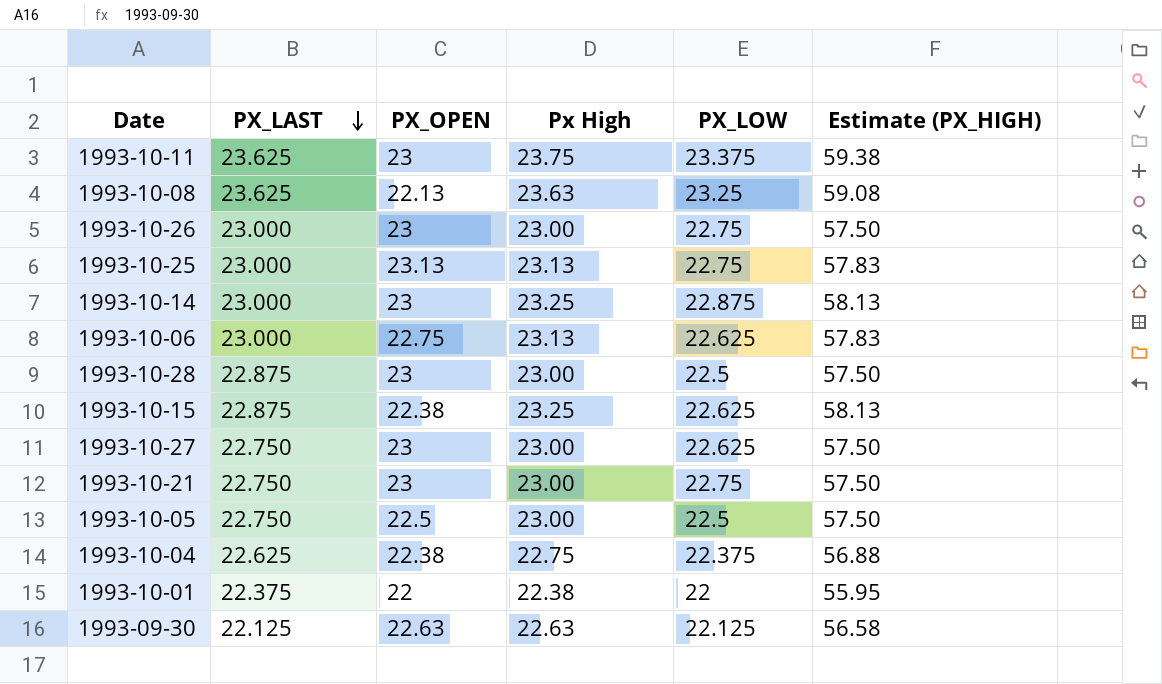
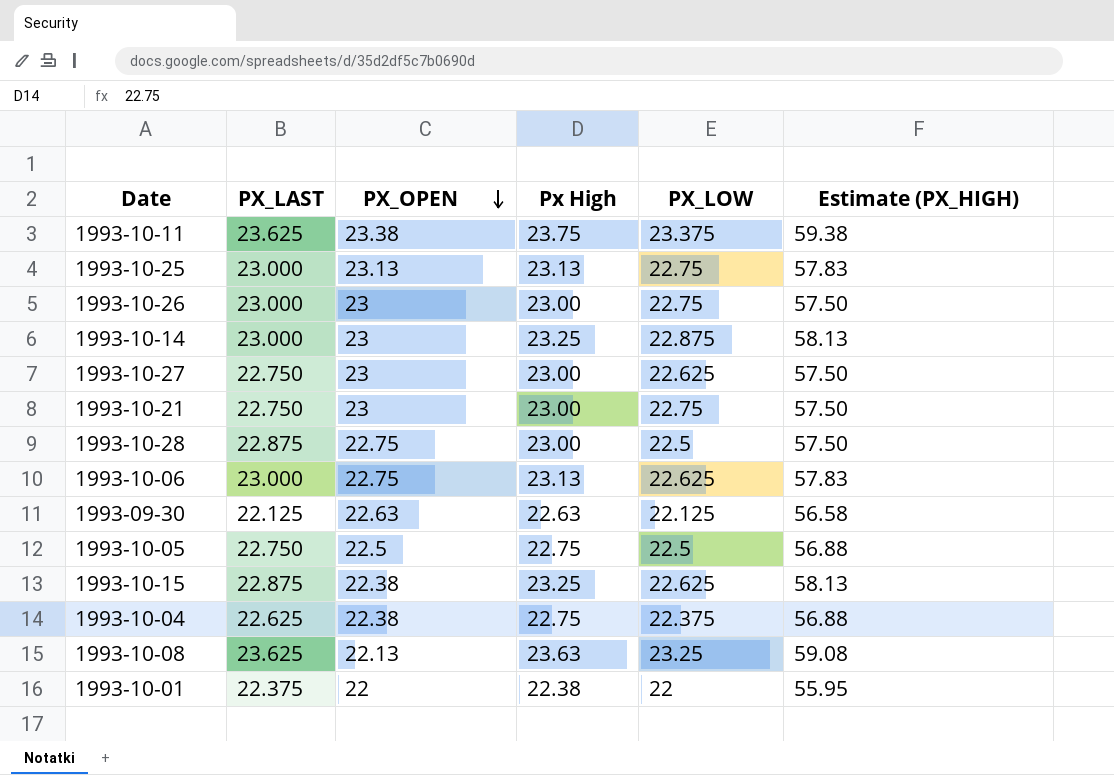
row order: PX_LAST descending -> PX_OPEN descending
1993-10-11 | PX_OPEN: 23 -> 23.38
1993-10-28 | PX_OPEN: 23 -> 22.75
1993-10-05 | Px High: 23.00 -> 22.75
1993-10-05 | Estimate (PX_HIGH): 57.50 -> 56.88

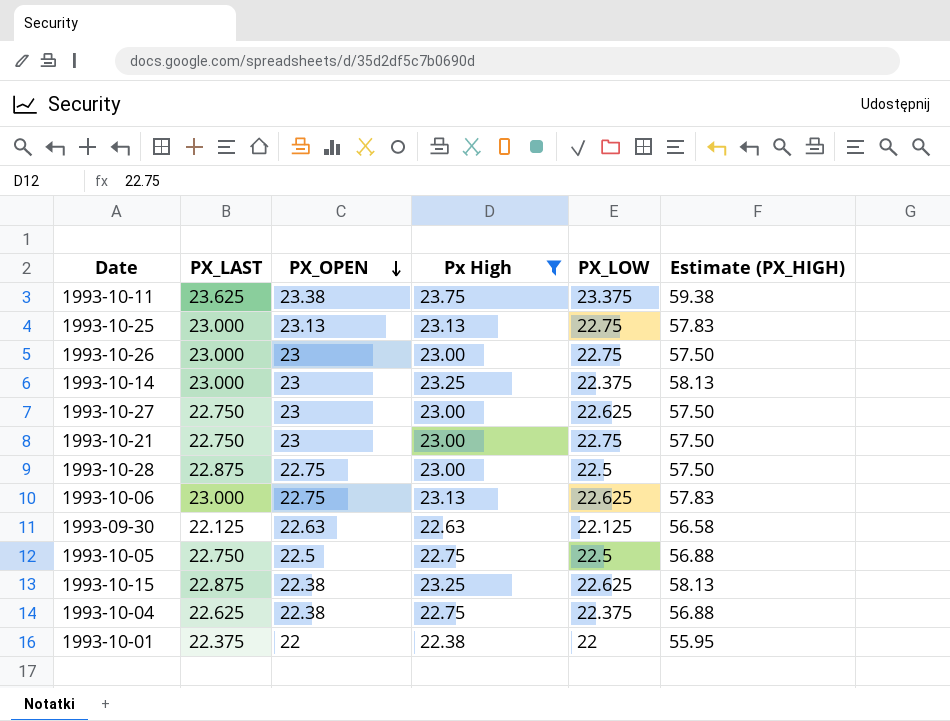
filter: none -> Px High != 23.63
1993-10-14 | PX_LOW: 22.875 -> 22.375

